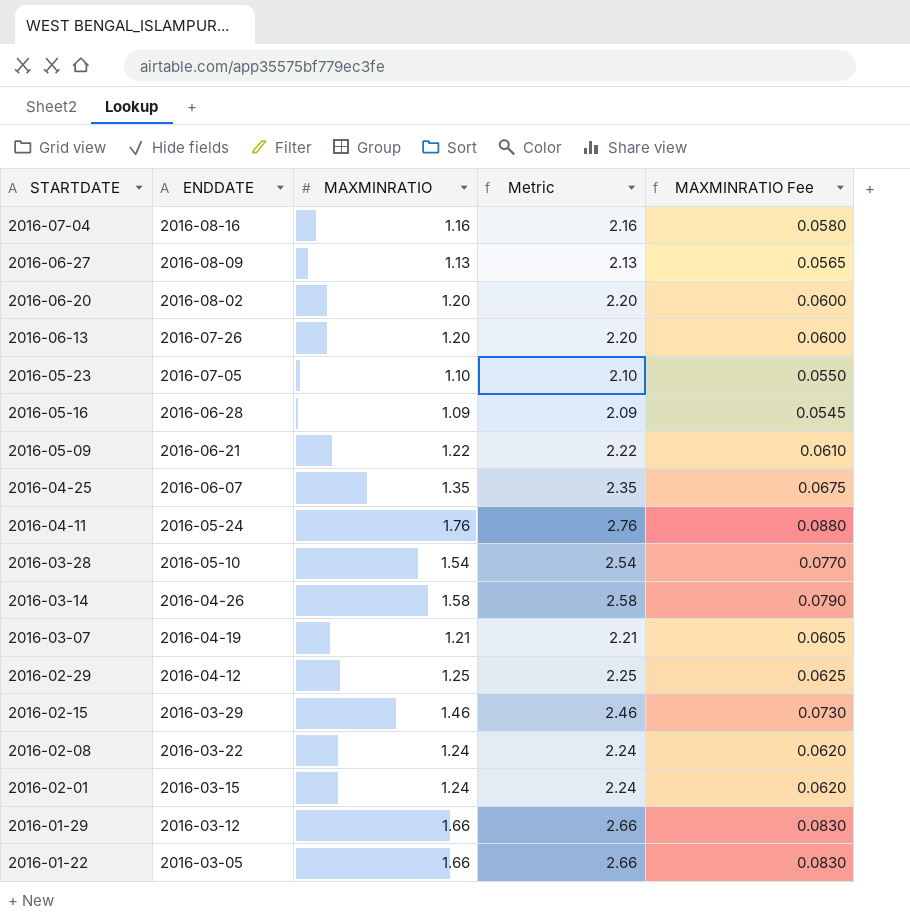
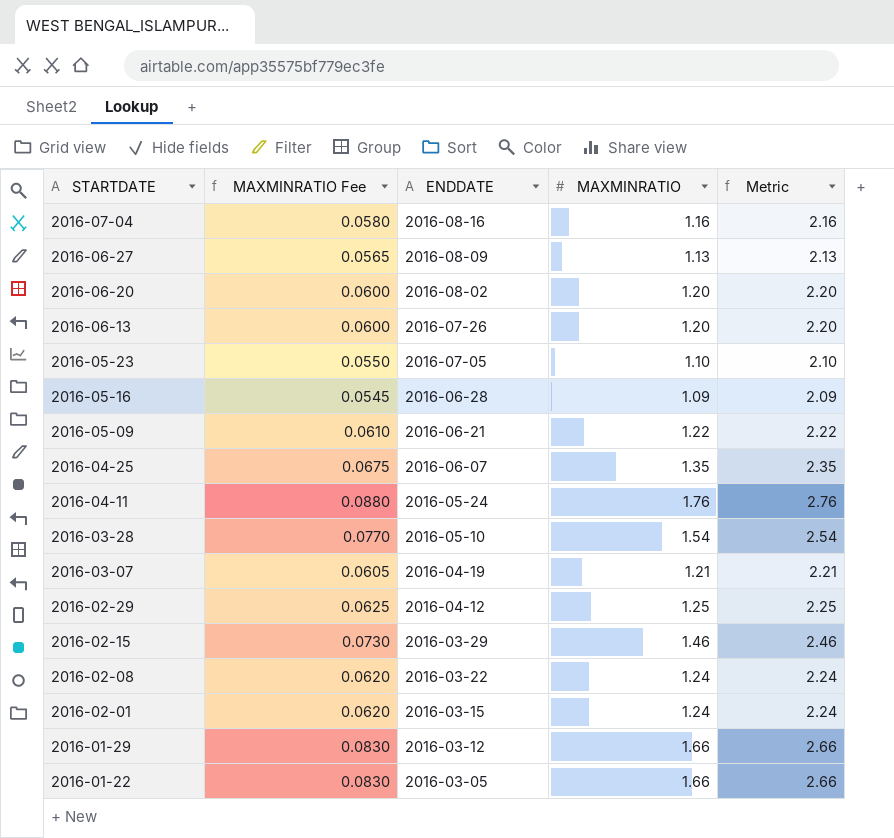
column MAXMINRATIO Fee | position: 5 -> 2
row 2016-03-14: 2016-04-26 | 1.58 | 2.58 | 0.0790 -> none

